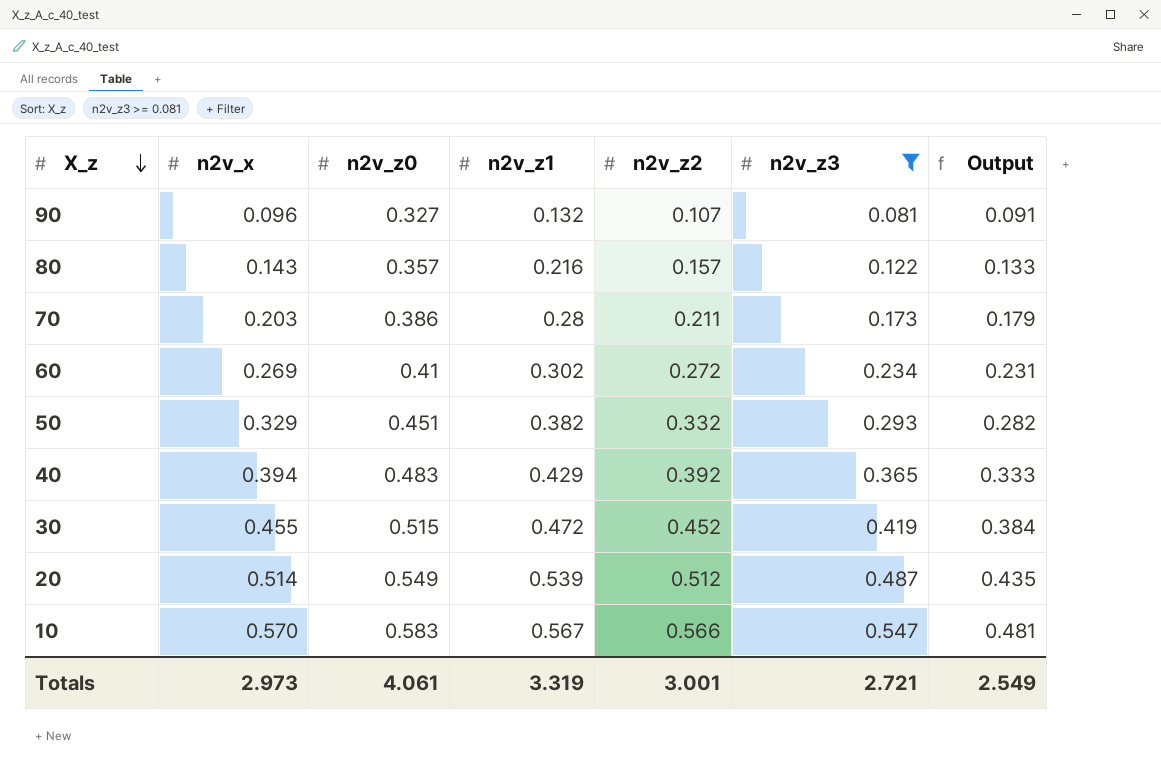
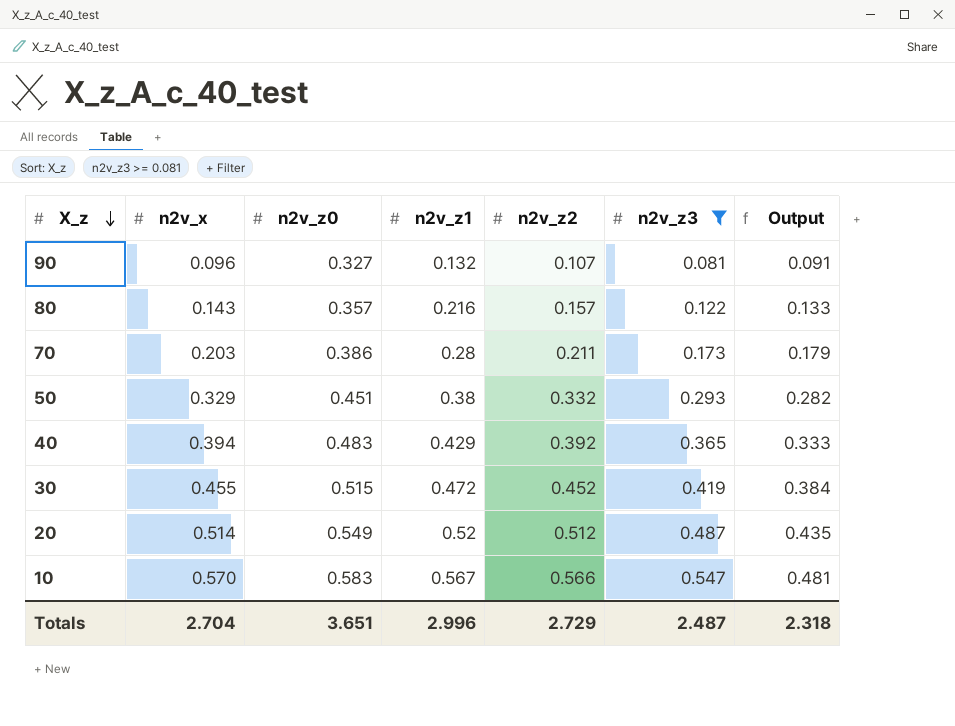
row 60: 0.269 | 0.41 | 0.302 | 0.272 | 0.234 | 0.231 -> none
50 | n2v_z1: 0.382 -> 0.38
20 | n2v_z1: 0.539 -> 0.52
Totals | n2v_x: 2.973 -> 2.704
Totals | n2v_z0: 4.061 -> 3.651
Totals | n2v_z1: 3.319 -> 2.996
Totals | n2v_z2: 3.001 -> 2.729
Totals | n2v_z3: 2.721 -> 2.487
Totals | Output: 2.549 -> 2.318

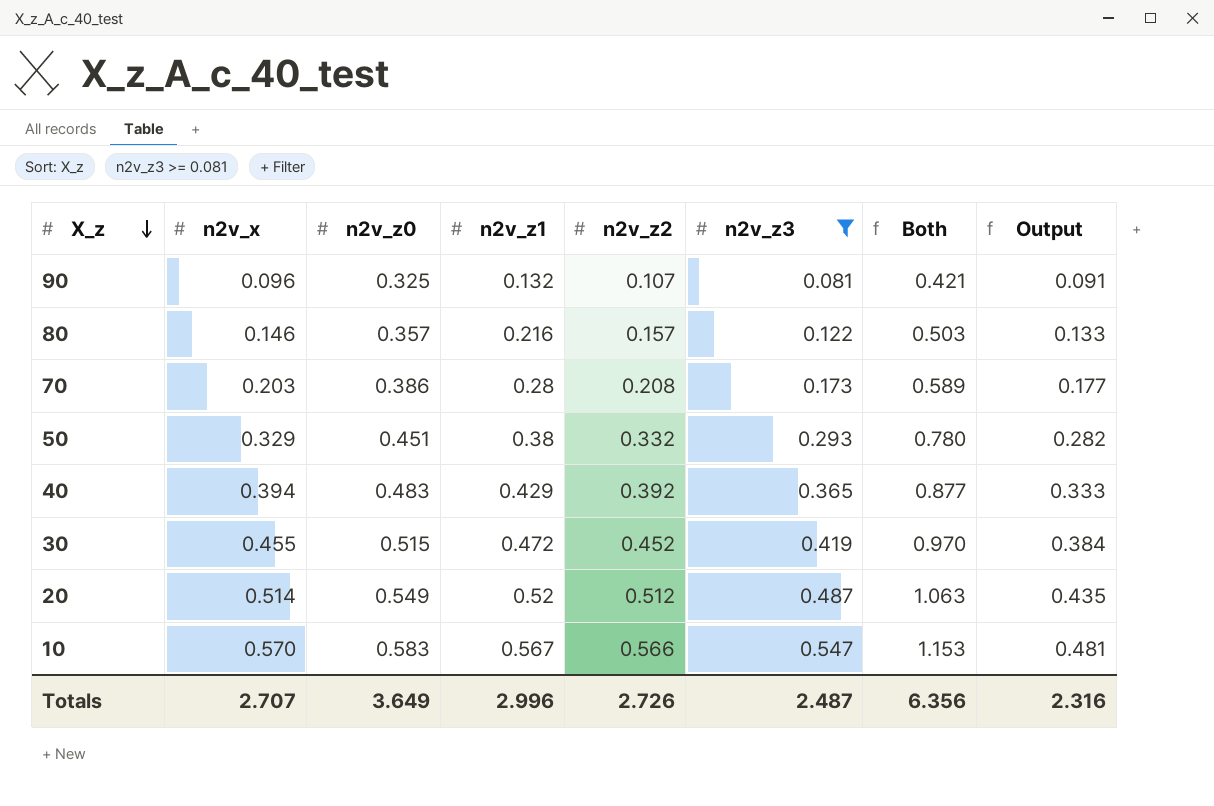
column Both | formula: none -> [n2v_x] + [n2v_z0]
90 | n2v_z0: 0.327 -> 0.325
80 | n2v_x: 0.143 -> 0.146
70 | n2v_z2: 0.211 -> 0.208
70 | Output: 0.179 -> 0.177
Totals | n2v_x: 2.704 -> 2.707
Totals | n2v_z0: 3.651 -> 3.649
Totals | n2v_z2: 2.729 -> 2.726
Totals | Output: 2.318 -> 2.316

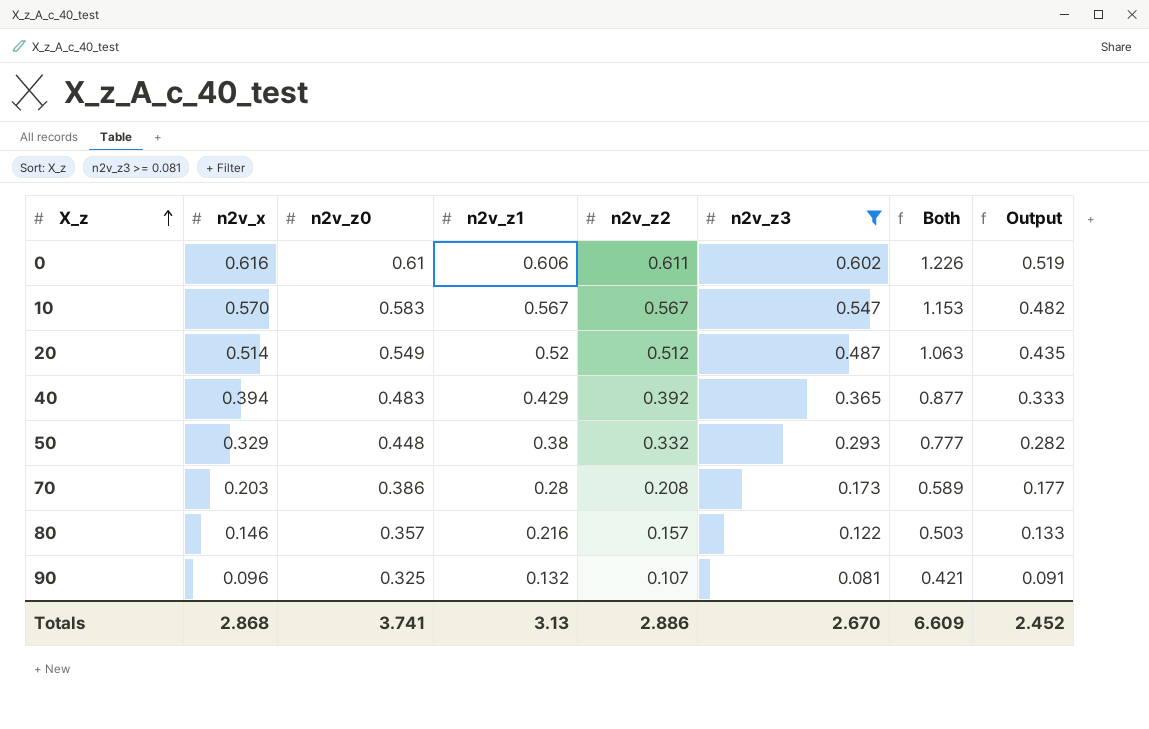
row order: X_z descending -> X_z ascending
row 30: 0.455 | 0.515 | 0.472 | 0.452 | 0.419 | 0.970 | 0.384 -> none
row 0: none -> 0.616 | 0.61 | 0.606 | 0.611 | 0.602 | 1.226 | 0.519
10 | n2v_z2: 0.566 -> 0.567
10 | Output: 0.481 -> 0.482
50 | n2v_z0: 0.451 -> 0.448
50 | Both: 0.780 -> 0.777
Totals | n2v_x: 2.707 -> 2.868
Totals | n2v_z0: 3.649 -> 3.741
Totals | n2v_z1: 2.996 -> 3.13
Totals | n2v_z2: 2.726 -> 2.886
Totals | n2v_z3: 2.487 -> 2.670
Totals | Both: 6.356 -> 6.609
Totals | Output: 2.316 -> 2.452

